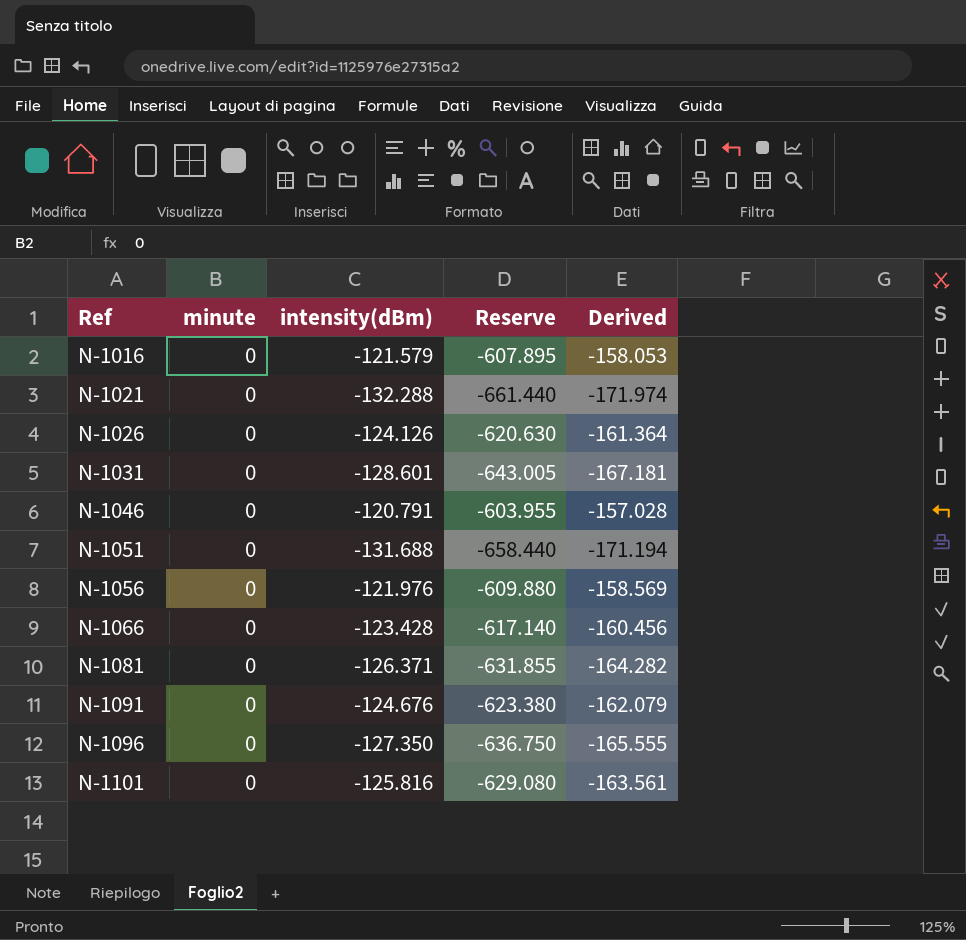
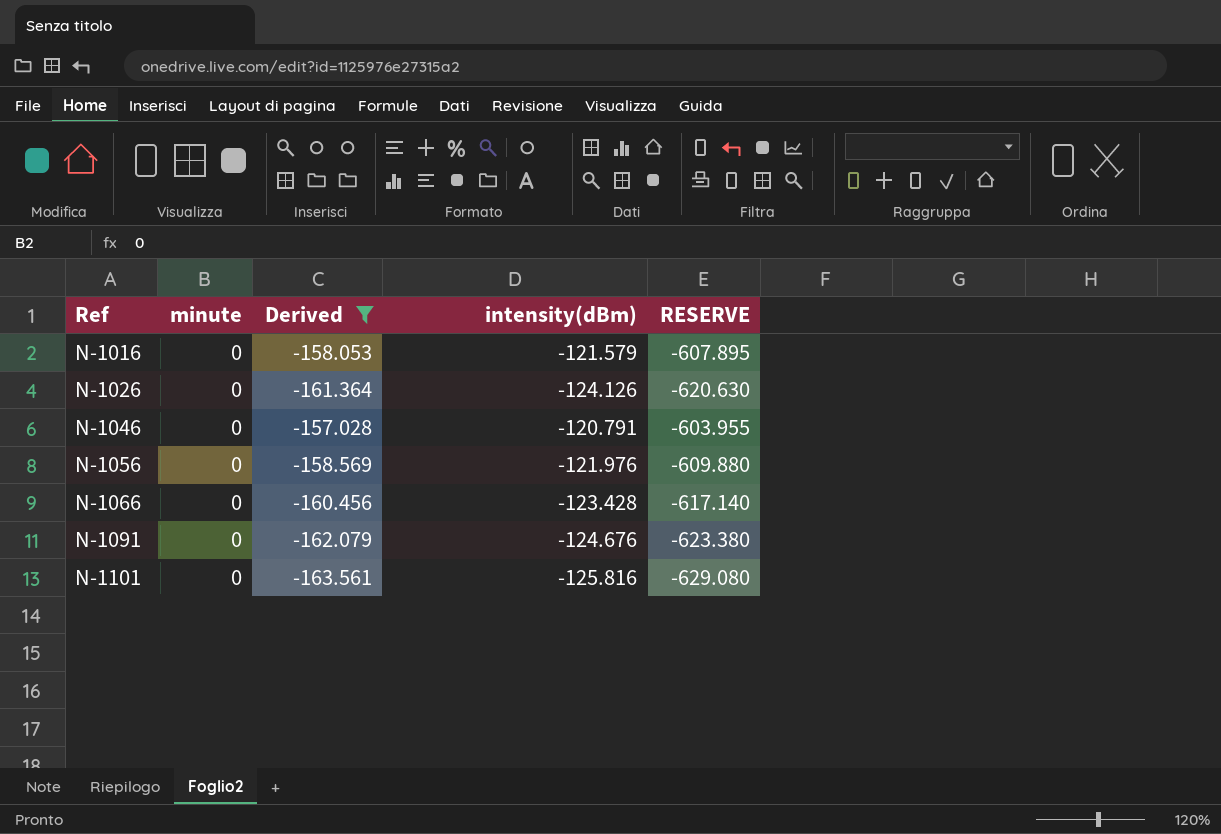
filter: none -> Derived >= -163.561
column Derived | position: 5 -> 3
column name: Reserve -> RESERVE

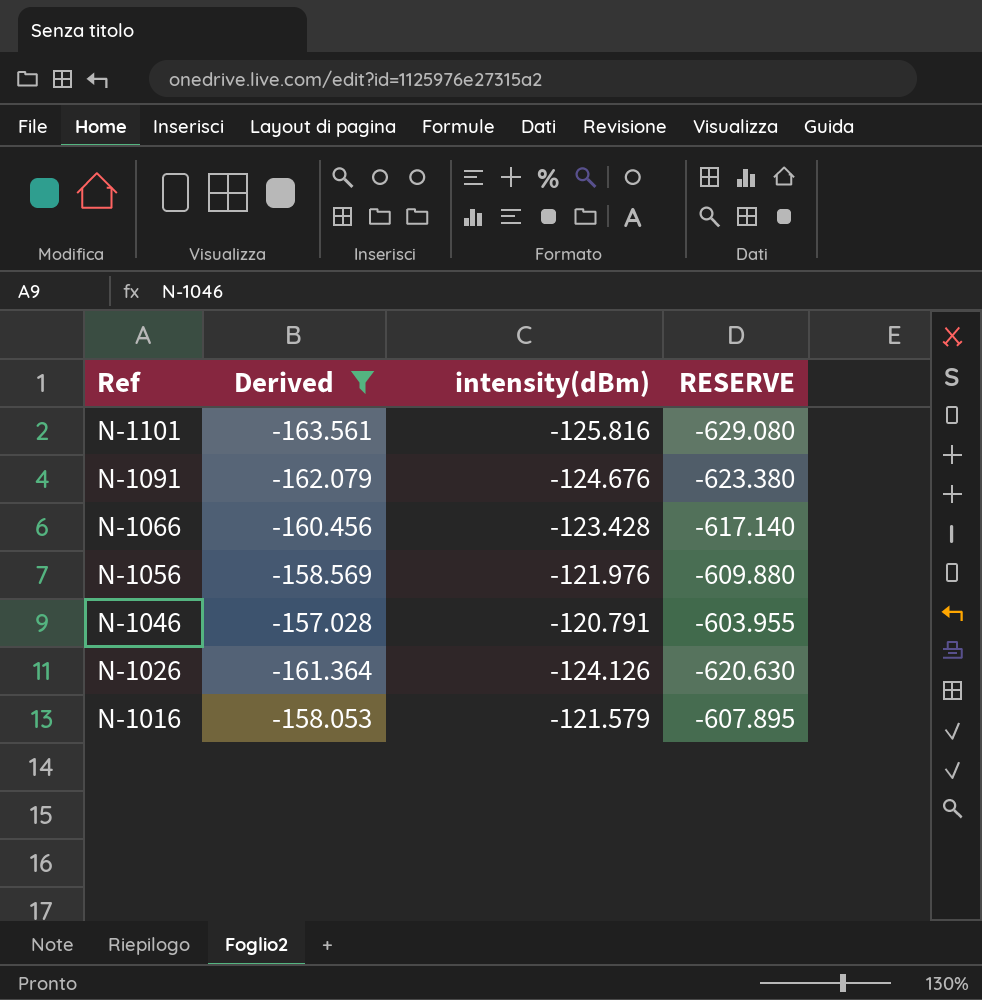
row order: Ref ascending -> Ref descending
column minute | position: 2 -> none

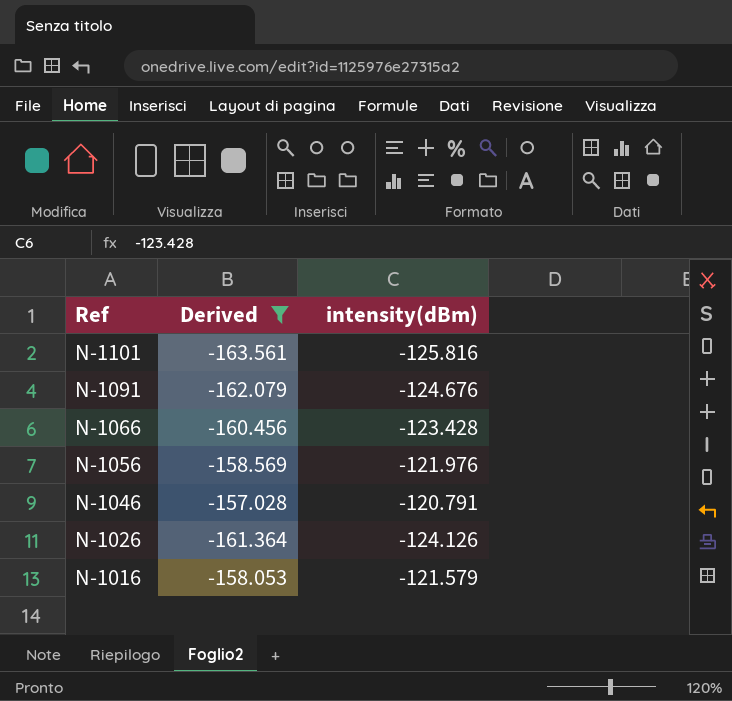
column RESERVE | formula: [intensity(dBm)] * 5 -> none

